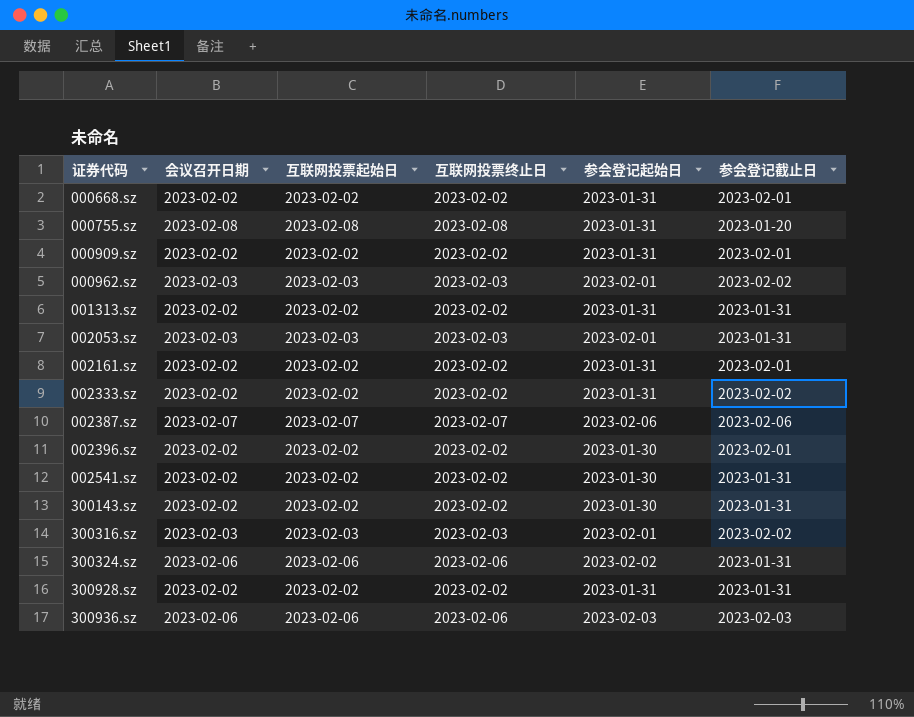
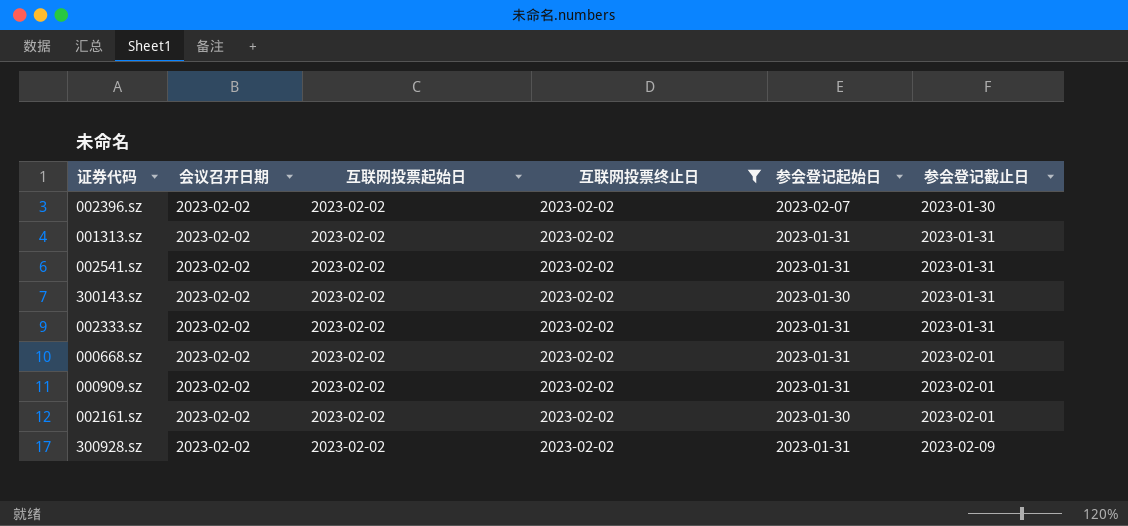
filter: none -> 互联网投票终止日 = 2023-02-02
row order: 证券代码 ascending -> 参会登记截止日 ascending
002396.sz | 参会登记起始日: 2023-01-30 -> 2023-02-07
002396.sz | 参会登记截止日: 2023-02-01 -> 2023-01-30
002541.sz | 参会登记起始日: 2023-01-30 -> 2023-01-31
002333.sz | 参会登记截止日: 2023-02-02 -> 2023-01-31
002161.sz | 参会登记起始日: 2023-01-31 -> 2023-01-30
300928.sz | 参会登记截止日: 2023-01-31 -> 2023-02-09

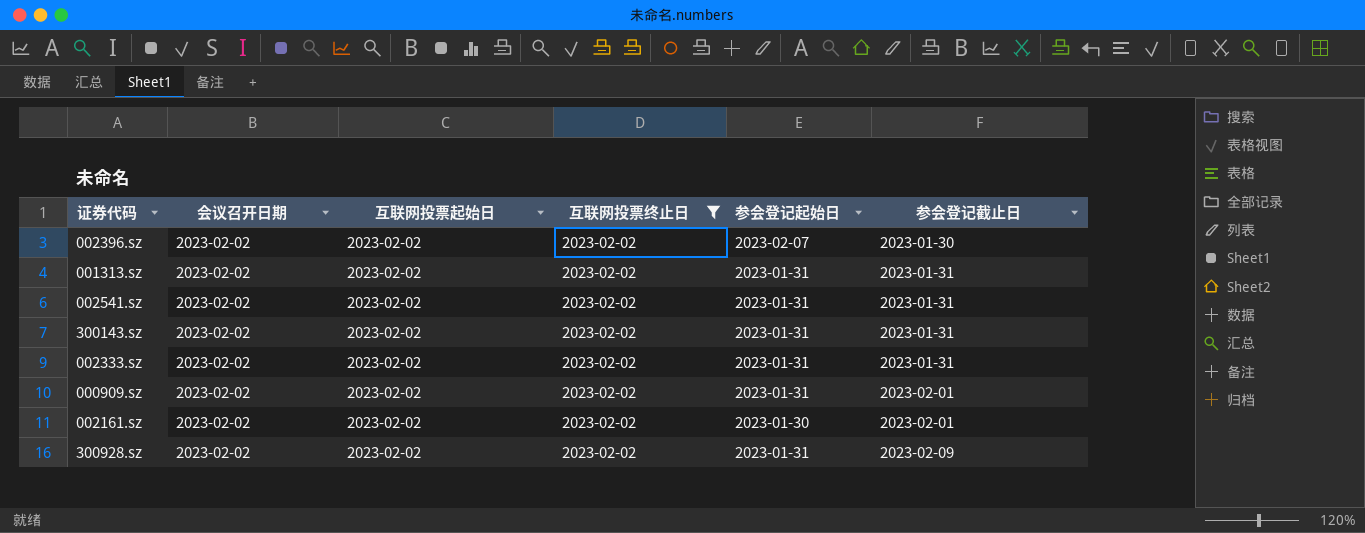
row 000668.sz: 2023-02-02 | 2023-02-02 | 2023-02-02 | 2023-01-31 | 2023-02-01 -> none
300143.sz | 参会登记起始日: 2023-01-30 -> 2023-01-31

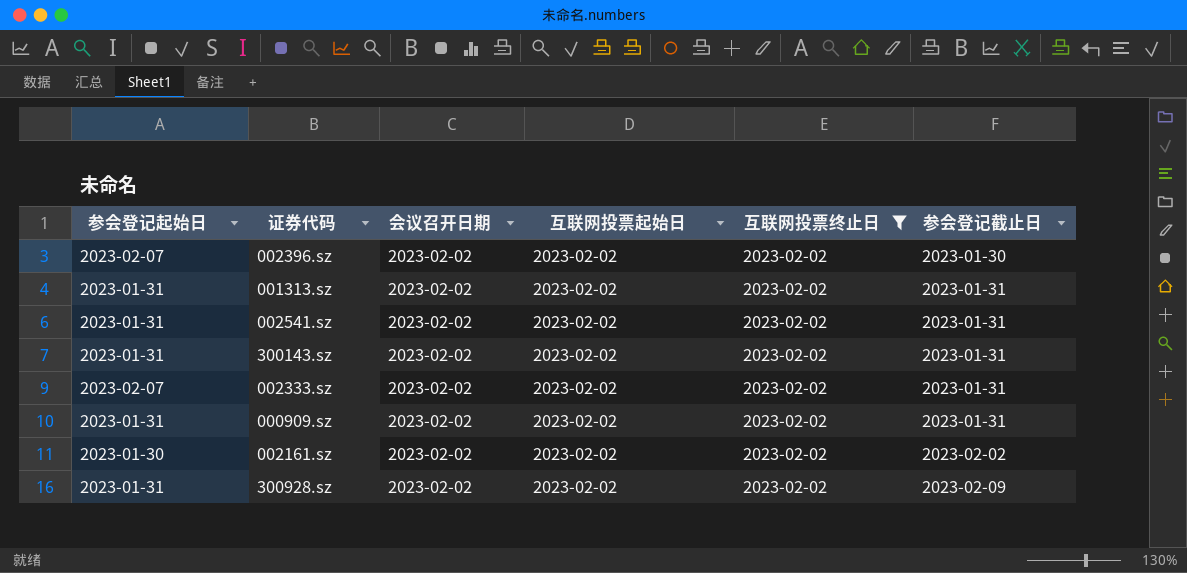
column 参会登记起始日 | position: 5 -> 1
002333.sz | 参会登记起始日: 2023-01-31 -> 2023-02-07
000909.sz | 参会登记截止日: 2023-02-01 -> 2023-01-31
002161.sz | 参会登记截止日: 2023-02-01 -> 2023-02-02

